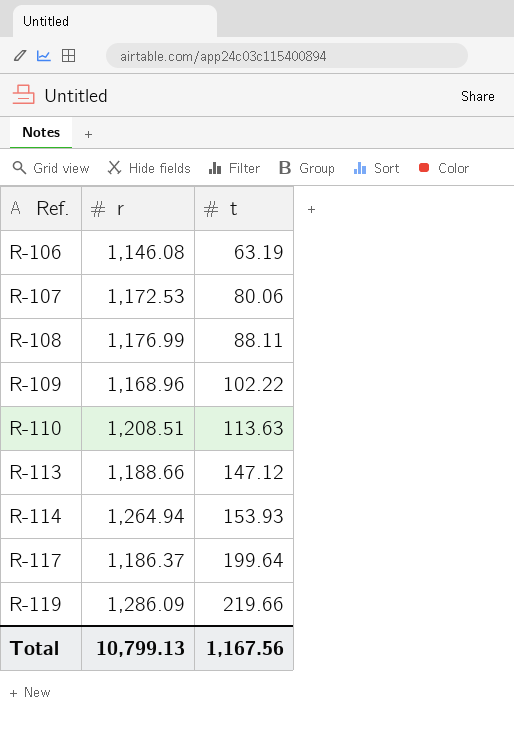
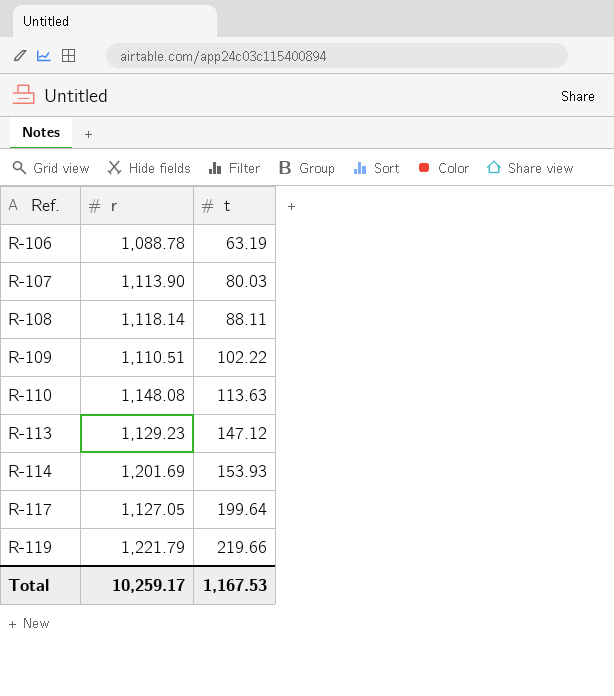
R-106 | r: 1,146.08 -> 1,088.78
R-107 | r: 1,172.53 -> 1,113.90
R-107 | t: 80.06 -> 80.03
R-108 | r: 1,176.99 -> 1,118.14
R-109 | r: 1,168.96 -> 1,110.51
R-110 | r: 1,208.51 -> 1,148.08
R-113 | r: 1,188.66 -> 1,129.23
R-114 | r: 1,264.94 -> 1,201.69
R-117 | r: 1,186.37 -> 1,127.05
R-119 | r: 1,286.09 -> 1,221.79
Total | r: 10,799.13 -> 10,259.17
Total | t: 1,167.56 -> 1,167.53

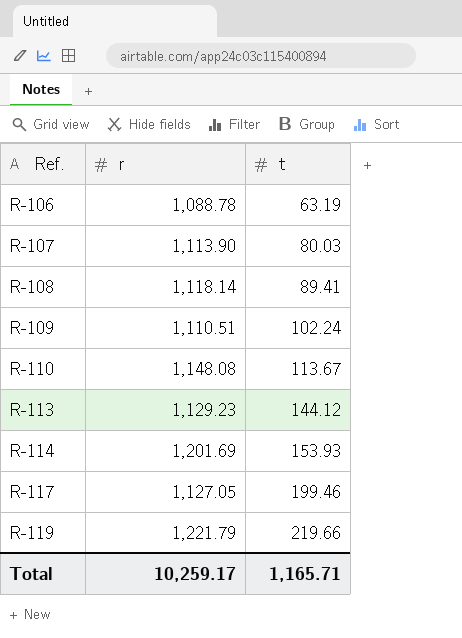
R-108 | t: 88.11 -> 89.41
R-109 | t: 102.22 -> 102.24
R-110 | t: 113.63 -> 113.67
R-113 | t: 147.12 -> 144.12
R-117 | t: 199.64 -> 199.46
Total | t: 1,167.53 -> 1,165.71

